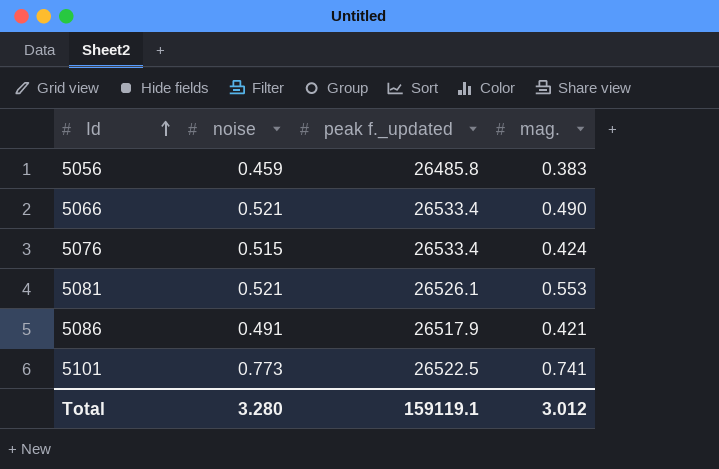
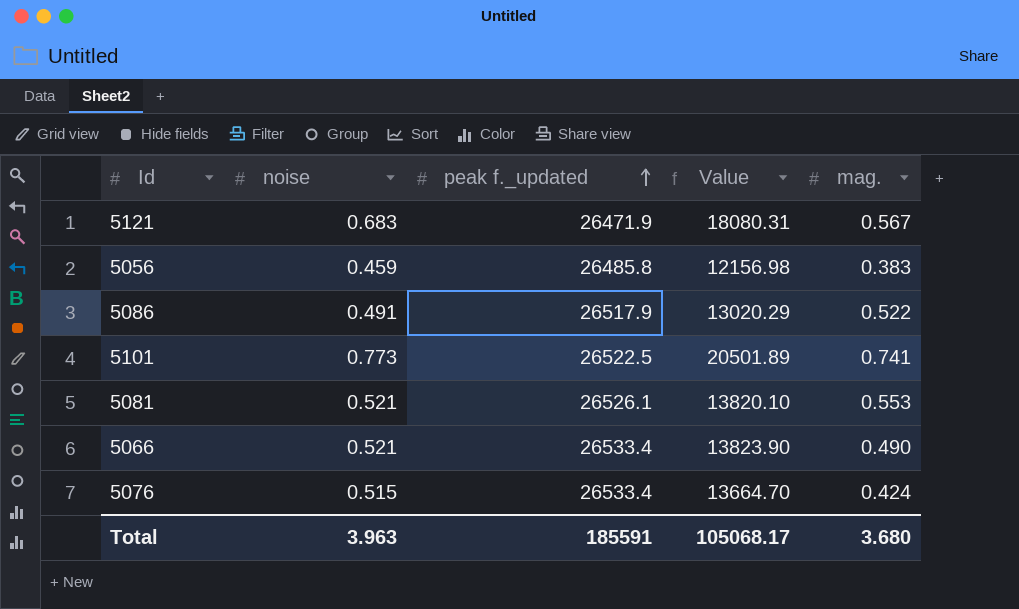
row order: Id ascending -> peak f._updated ascending
column Value | formula: none -> [noise] * [peak f._updated]
row 5121: none -> 0.683 | 26471.9 | 18080.31 | 0.567
5086 | mag.: 0.421 -> 0.522
Total | noise: 3.280 -> 3.963
Total | peak f._updated: 159119.1 -> 185591
Total | mag.: 3.012 -> 3.680

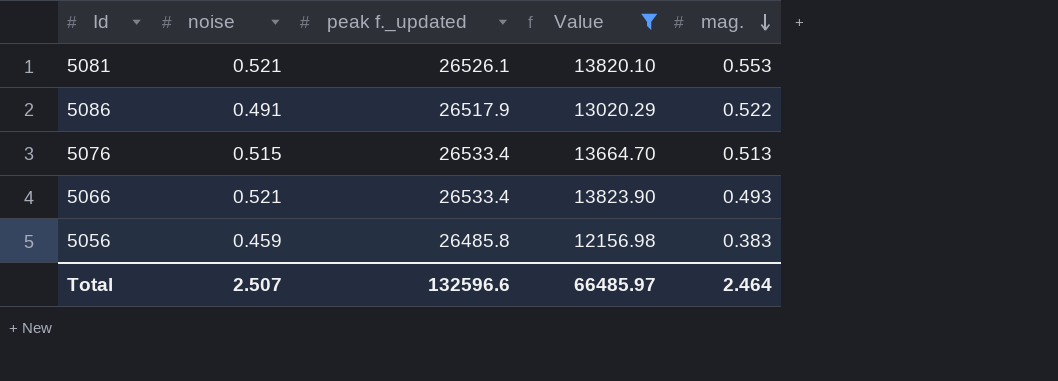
filter: none -> Value <= 13823.90
row order: peak f._updated ascending -> mag. descending
5076 | mag.: 0.424 -> 0.513
5066 | mag.: 0.490 -> 0.493
Total | noise: 3.963 -> 2.507
Total | peak f._updated: 185591 -> 132596.6
Total | Value: 105068.17 -> 66485.97
Total | mag.: 3.680 -> 2.464

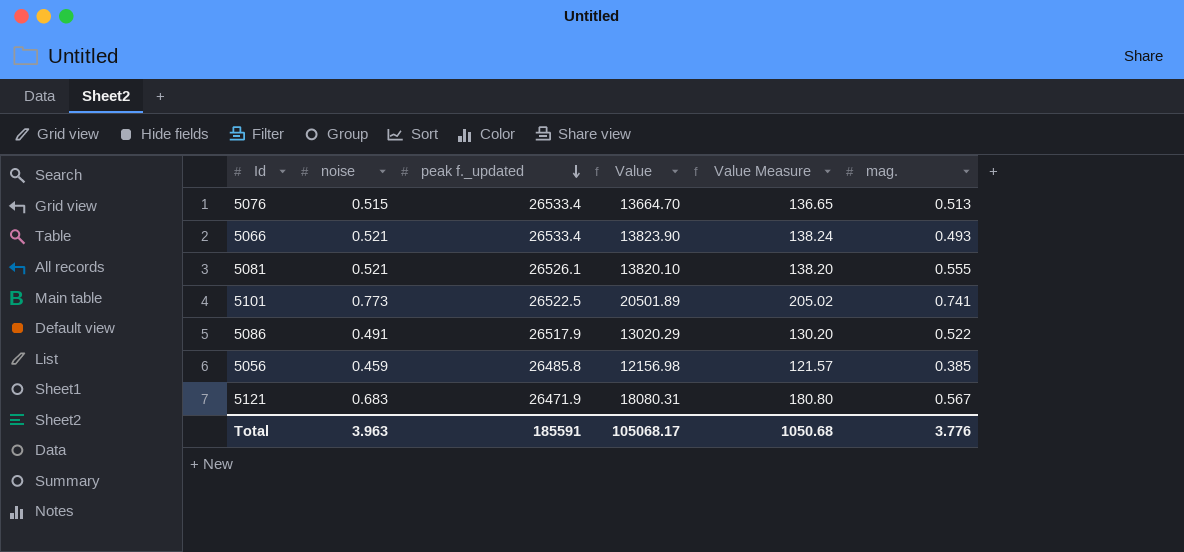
filter: Value <= 13823.90 -> none
row order: mag. descending -> peak f._updated descending
column Value Measure | formula: none -> [Value] * 0.01
5081 | mag.: 0.553 -> 0.555
5056 | mag.: 0.383 -> 0.385
Total | noise: 2.507 -> 3.963
Total | peak f._updated: 132596.6 -> 185591
Total | Value: 66485.97 -> 105068.17
Total | mag.: 2.464 -> 3.776

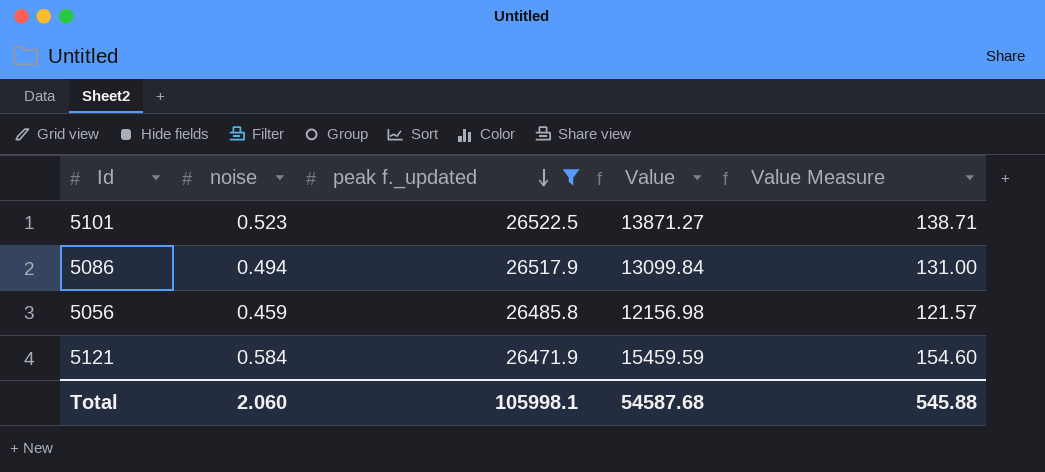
filter: none -> peak f._updated <= 26522.5
column mag. | position: 6 -> none
5101 | noise: 0.773 -> 0.523
5101 | Value: 20501.89 -> 13871.27
5101 | Value Measure: 205.02 -> 138.71
5086 | noise: 0.491 -> 0.494
5086 | Value: 13020.29 -> 13099.84
5086 | Value Measure: 130.20 -> 131.00
5121 | noise: 0.683 -> 0.584
5121 | Value: 18080.31 -> 15459.59
5121 | Value Measure: 180.80 -> 154.60
Total | noise: 3.963 -> 2.060
Total | peak f._updated: 185591 -> 105998.1
Total | Value: 105068.17 -> 54587.68
Total | Value Measure: 1050.68 -> 545.88

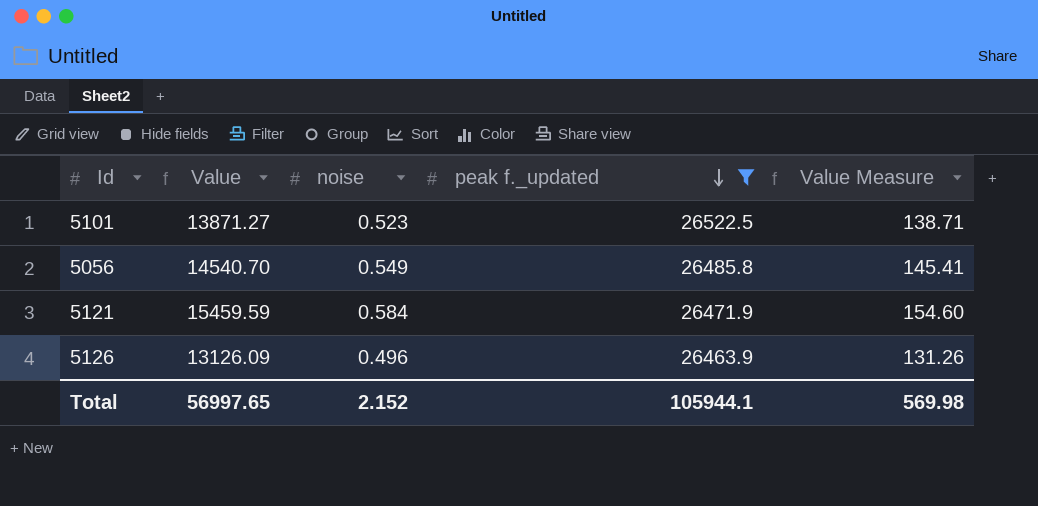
column Value | position: 4 -> 2
row 5086: 0.494 | 26517.9 | 13099.84 | 131.00 -> none
5056 | Value: 12156.98 -> 14540.70
5056 | noise: 0.459 -> 0.549
5056 | Value Measure: 121.57 -> 145.41
row 5126: none -> 13126.09 | 0.496 | 26463.9 | 131.26
Total | Value: 54587.68 -> 56997.65
Total | noise: 2.060 -> 2.152
Total | peak f._updated: 105998.1 -> 105944.1
Total | Value Measure: 545.88 -> 569.98

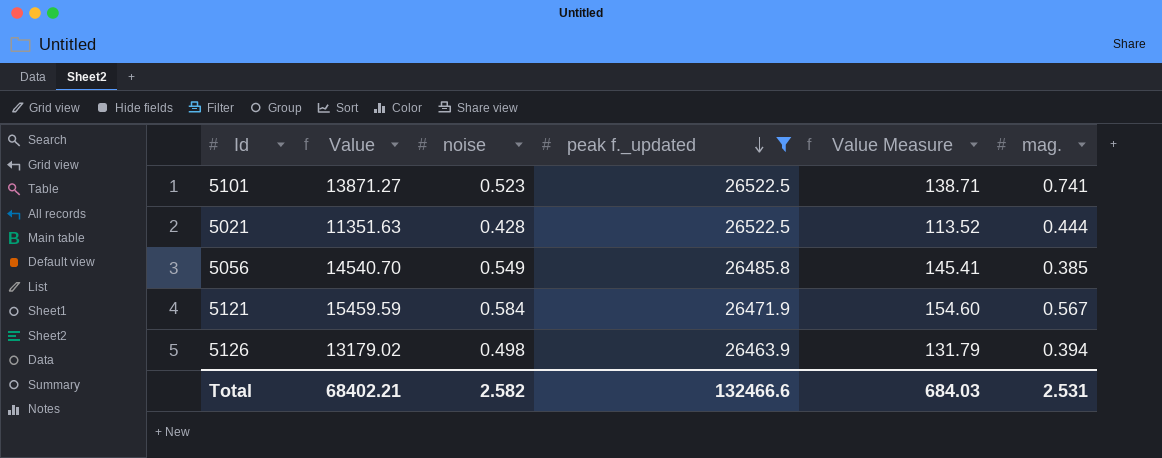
column mag. | position: none -> 6
row 5021: none -> 11351.63 | 0.428 | 26522.5 | 113.52 | 0.444
5126 | Value: 13126.09 -> 13179.02
5126 | noise: 0.496 -> 0.498
5126 | Value Measure: 131.26 -> 131.79
Total | Value: 56997.65 -> 68402.21
Total | noise: 2.152 -> 2.582
Total | peak f._updated: 105944.1 -> 132466.6
Total | Value Measure: 569.98 -> 684.03

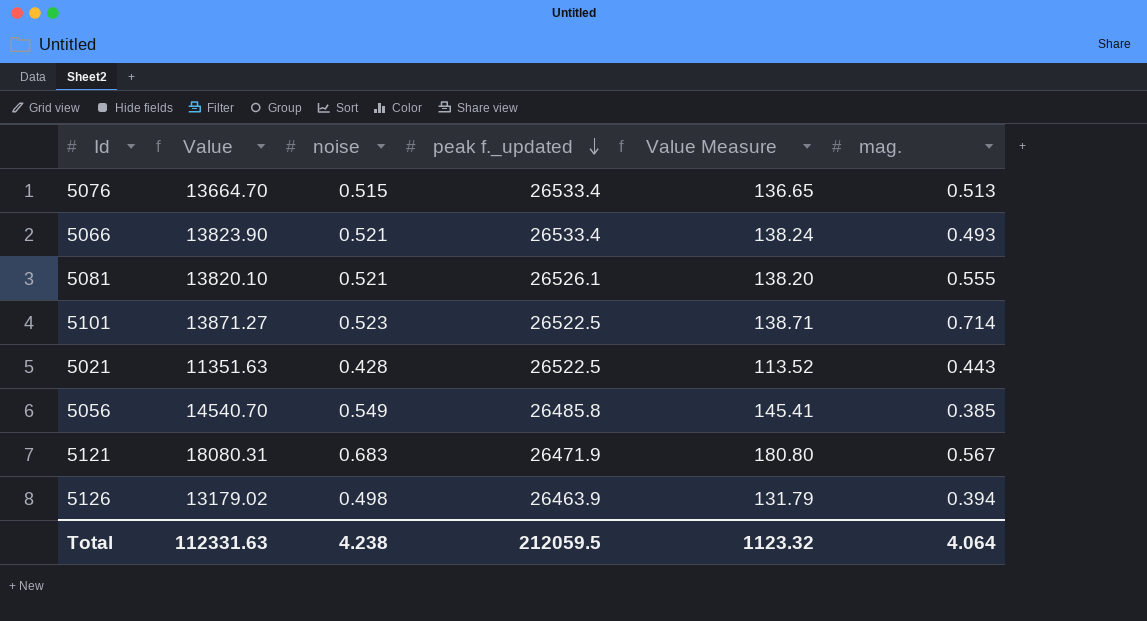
filter: peak f._updated <= 26522.5 -> none
5101 | mag.: 0.741 -> 0.714
5021 | mag.: 0.444 -> 0.443
5121 | Value: 15459.59 -> 18080.31
5121 | noise: 0.584 -> 0.683
5121 | Value Measure: 154.60 -> 180.80
Total | Value: 68402.21 -> 112331.63
Total | noise: 2.582 -> 4.238
Total | peak f._updated: 132466.6 -> 212059.5
Total | Value Measure: 684.03 -> 1123.32
Total | mag.: 2.531 -> 4.064

